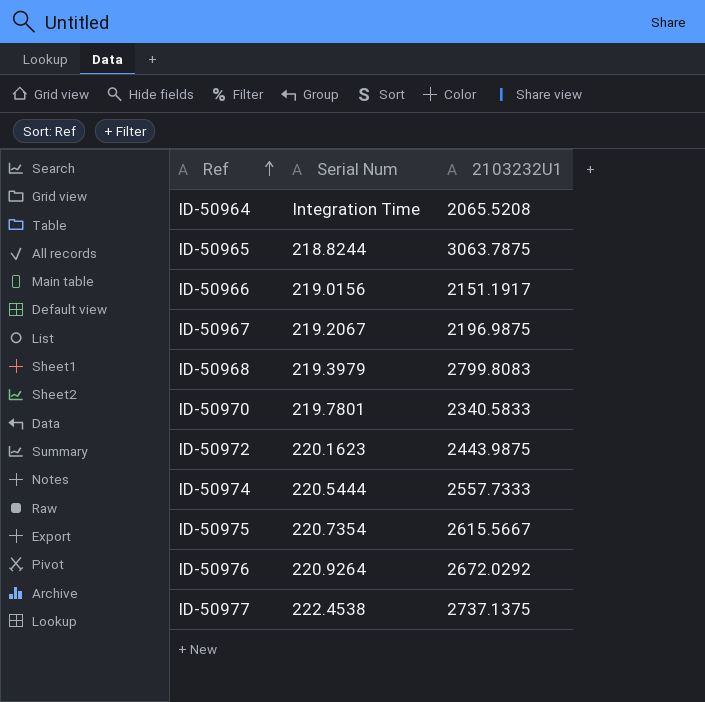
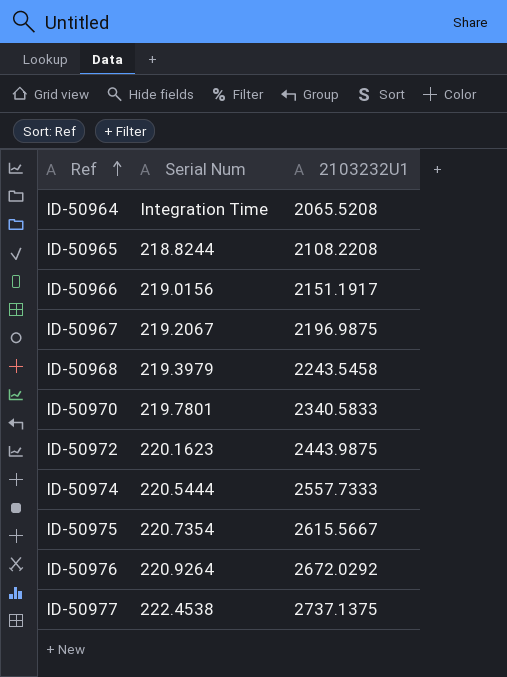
ID-50965 | 2103232U1: 3063.7875 -> 2108.2208
ID-50968 | 2103232U1: 2799.8083 -> 2243.5458

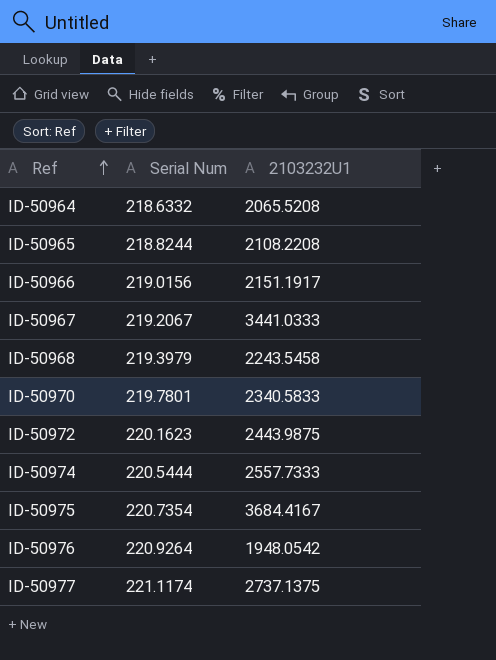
ID-50964 | Serial Num: Integration Time -> 218.6332
ID-50967 | 2103232U1: 2196.9875 -> 3441.0333
ID-50975 | 2103232U1: 2615.5667 -> 3684.4167
ID-50976 | 2103232U1: 2672.0292 -> 1948.0542
ID-50977 | Serial Num: 222.4538 -> 221.1174

